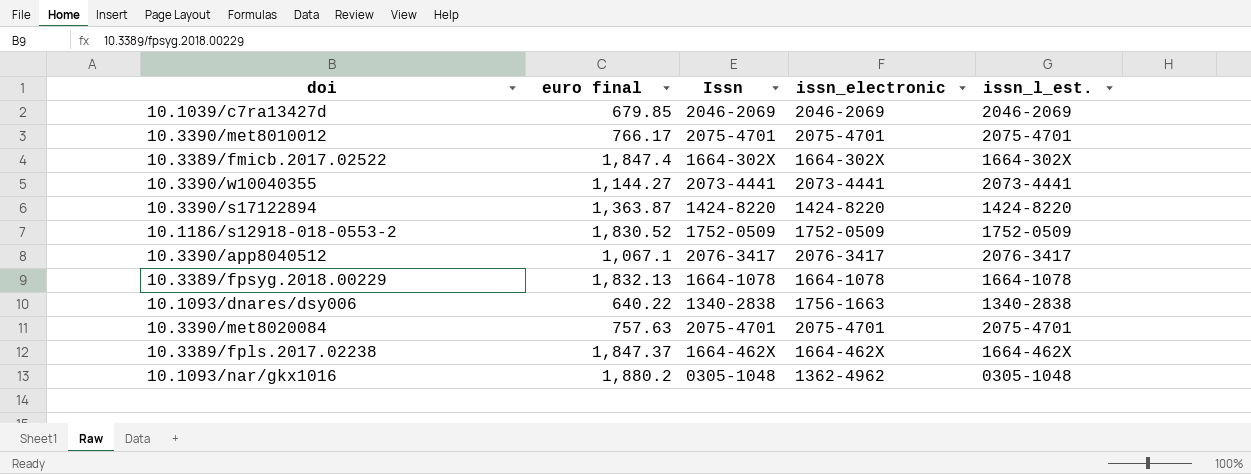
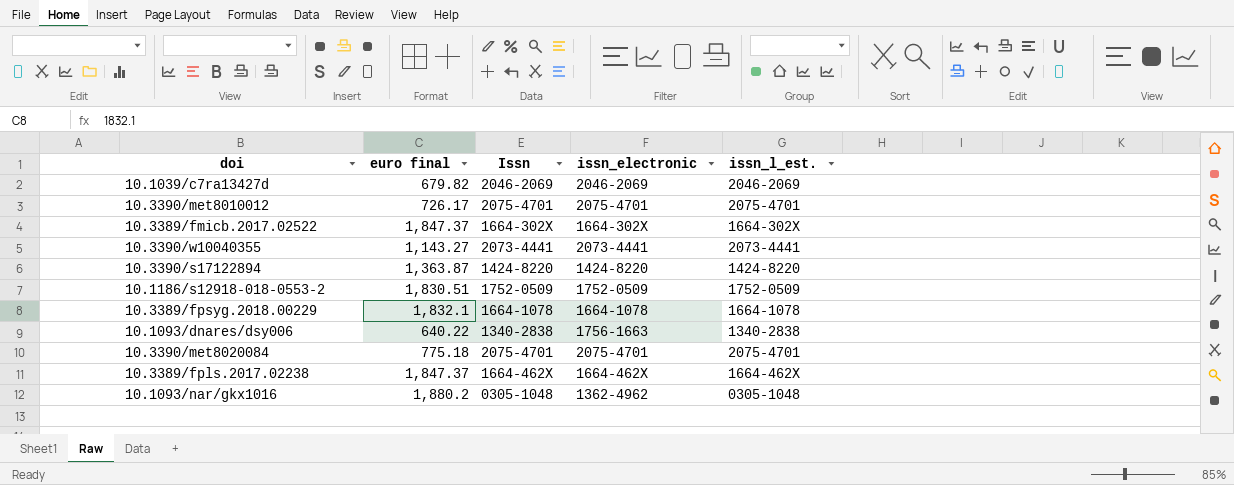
row 10.3390/app8040512: 1,067.1 | 2076-3417 | 2076-3417 | 2076-3417 -> none
10.1039/c7ra13427d | euro final: 679.85 -> 679.82
10.3390/met8010012 | euro final: 766.17 -> 726.17
10.3389/fmicb.2017.02522 | euro final: 1,847.4 -> 1,847.37
10.3390/w10040355 | euro final: 1,144.27 -> 1,143.27
10.1186/s12918-018-0553-2 | euro final: 1,830.52 -> 1,830.51
10.3389/fpsyg.2018.00229 | euro final: 1,832.13 -> 1,832.1
10.3390/met8020084 | euro final: 757.63 -> 775.18

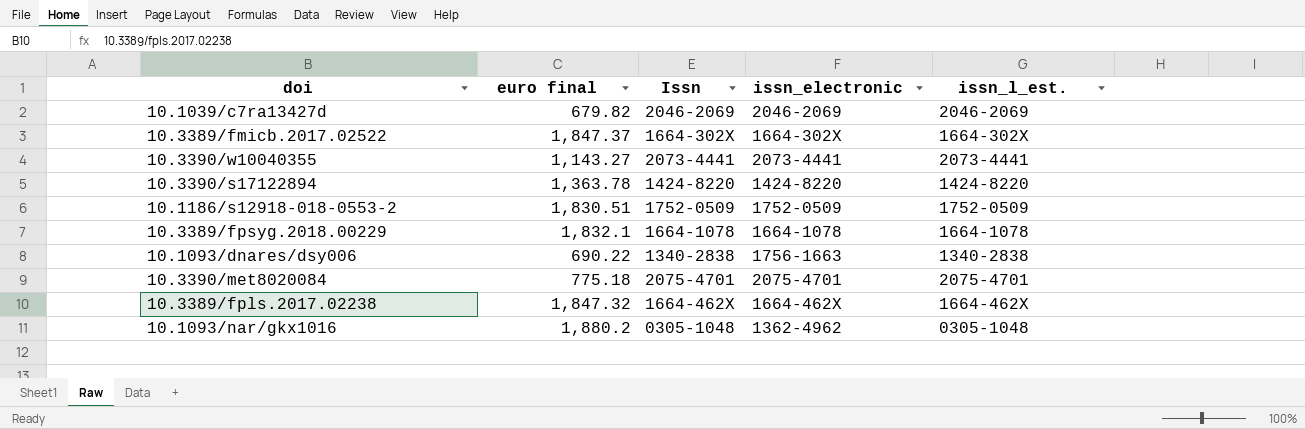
row 10.3390/met8010012: 726.17 | 2075-4701 | 2075-4701 | 2075-4701 -> none
10.3390/s17122894 | euro final: 1,363.87 -> 1,363.78
10.1093/dnares/dsy006 | euro final: 640.22 -> 690.22
10.3389/fpls.2017.02238 | euro final: 1,847.37 -> 1,847.32

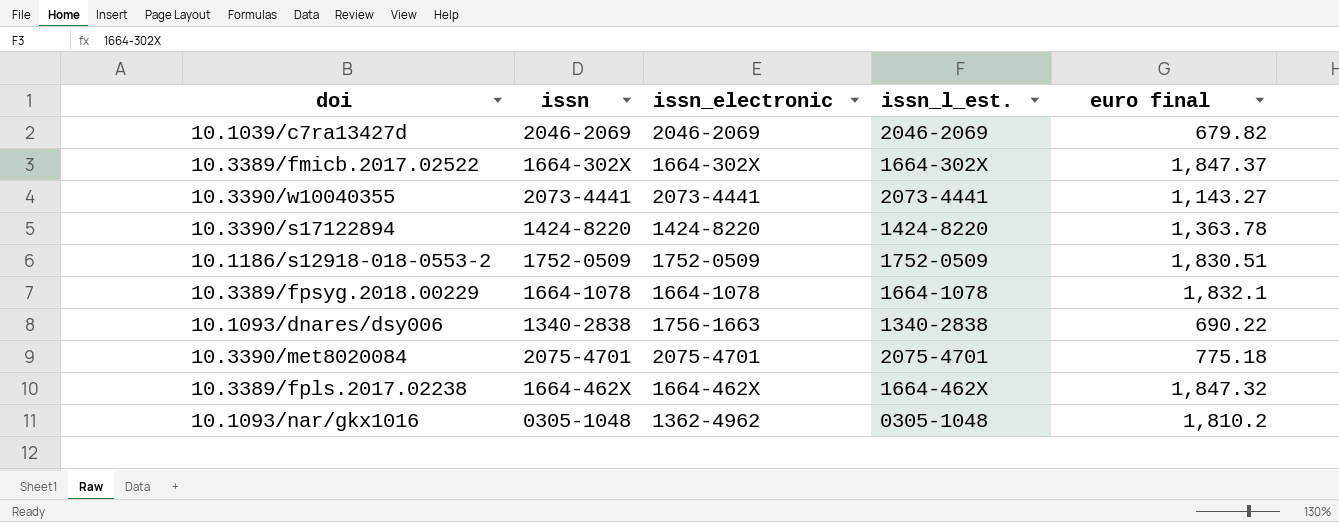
column name: Issn -> issn
column euro final | position: 2 -> 5
10.1093/nar/gkx1016 | euro final: 1,880.2 -> 1,810.2

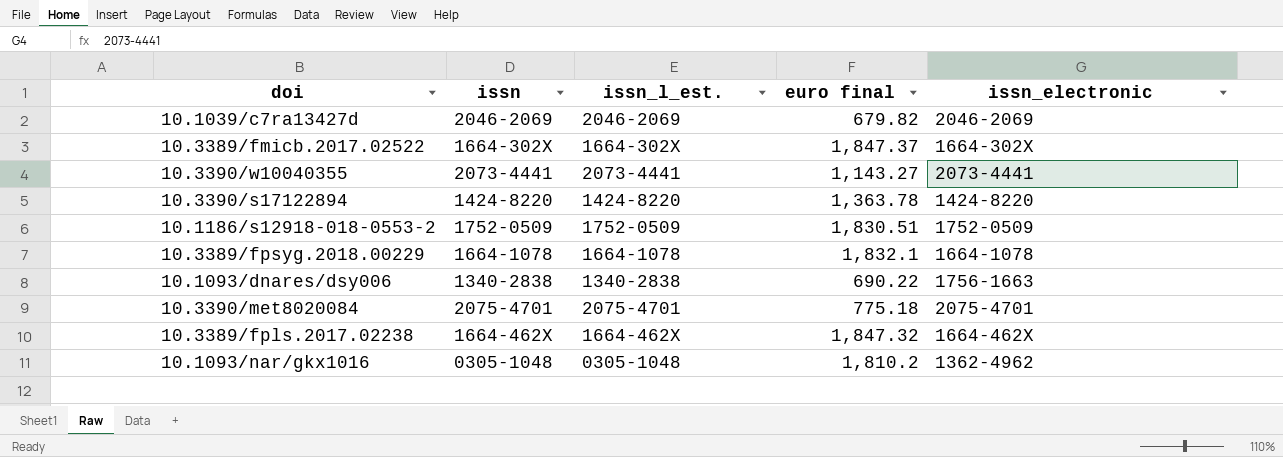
column issn_electronic | position: 3 -> 5

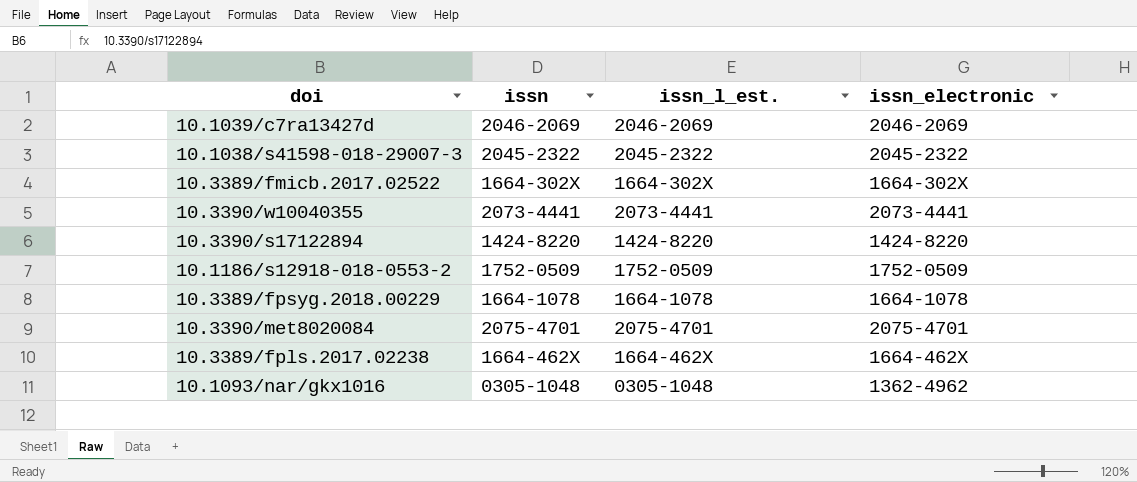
column euro final | position: 4 -> none
row 10.1093/dnares/dsy006: 1340-2838 | 1340-2838 | 690.22 | 1756-1663 -> none
row 10.1038/s41598-018-29007-3: none -> 2045-2322 | 2045-2322 | 2045-2322

